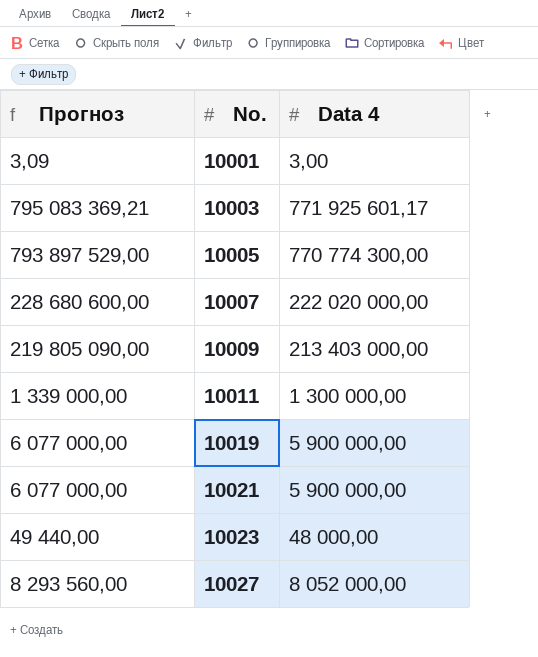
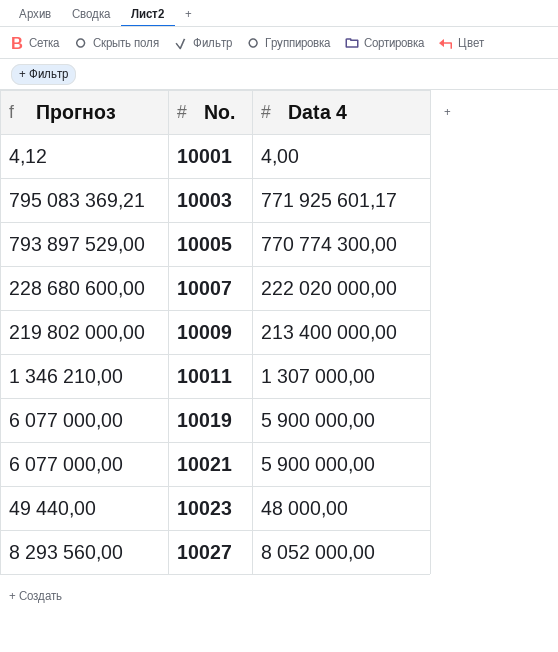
10001 | Прогноз: 3,09 -> 4,12
10001 | Data 4: 3,00 -> 4,00
10009 | Прогноз: 219 805 090,00 -> 219 802 000,00
10009 | Data 4: 213 403 000,00 -> 213 400 000,00
10011 | Прогноз: 1 339 000,00 -> 1 346 210,00
10011 | Data 4: 1 300 000,00 -> 1 307 000,00

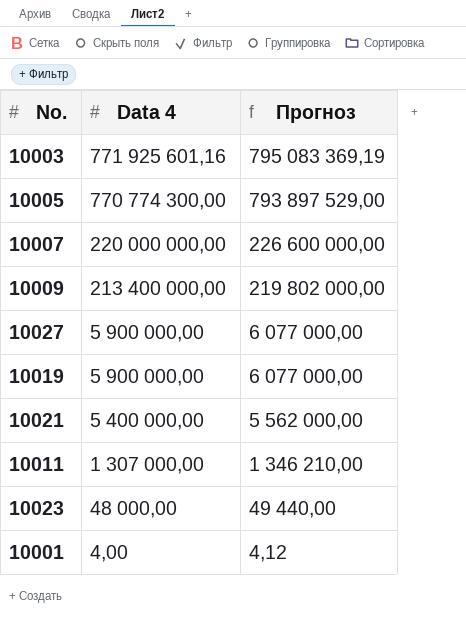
row order: No. ascending -> Data 4 descending
column Прогноз | position: 1 -> 3
10003 | Data 4: 771 925 601,17 -> 771 925 601,16
10003 | Прогноз: 795 083 369,21 -> 795 083 369,19
10007 | Data 4: 222 020 000,00 -> 220 000 000,00
10007 | Прогноз: 228 680 600,00 -> 226 600 000,00
10027 | Data 4: 8 052 000,00 -> 5 900 000,00
10027 | Прогноз: 8 293 560,00 -> 6 077 000,00
10021 | Data 4: 5 900 000,00 -> 5 400 000,00
10021 | Прогноз: 6 077 000,00 -> 5 562 000,00

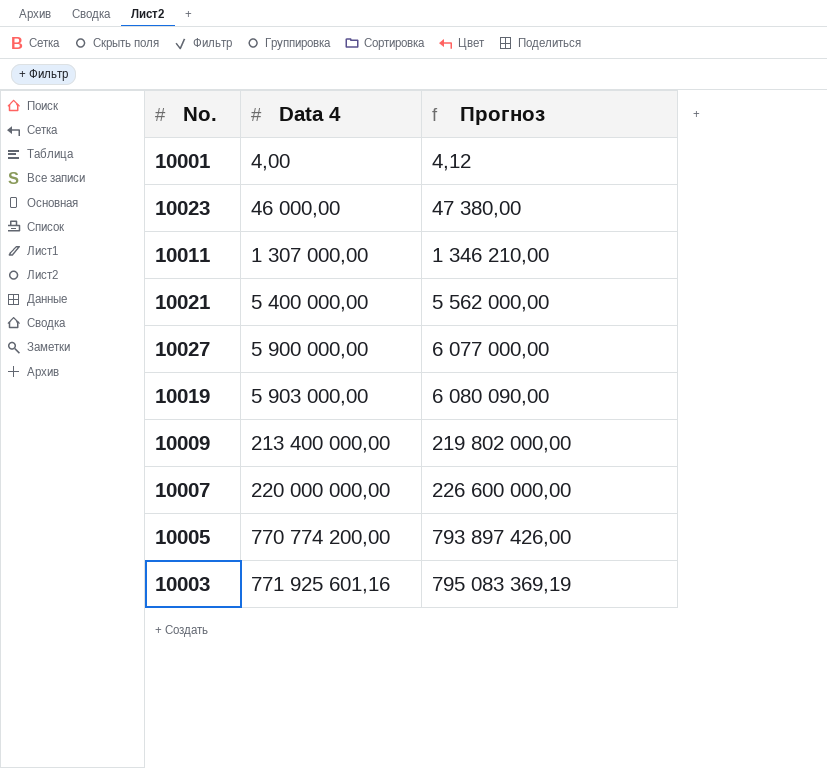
row order: Data 4 descending -> Data 4 ascending
10023 | Data 4: 48 000,00 -> 46 000,00
10023 | Прогноз: 49 440,00 -> 47 380,00
10019 | Data 4: 5 900 000,00 -> 5 903 000,00
10019 | Прогноз: 6 077 000,00 -> 6 080 090,00
10005 | Data 4: 770 774 300,00 -> 770 774 200,00
10005 | Прогноз: 793 897 529,00 -> 793 897 426,00

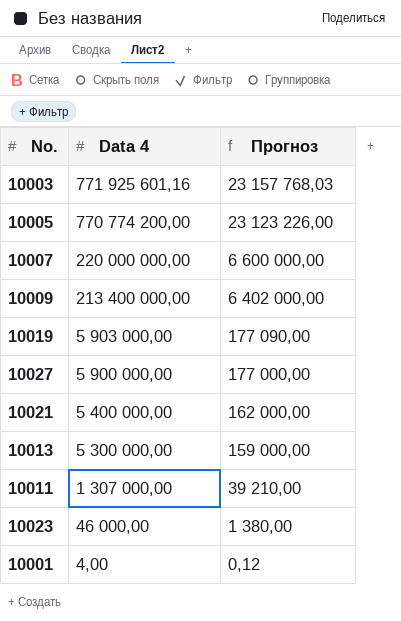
row order: Data 4 ascending -> Data 4 descending
column Прогноз | formula: [Data 4] * 1,03 -> [Data 4] * 0,03
row 10013: none -> 5 300 000,00 | 159 000,00

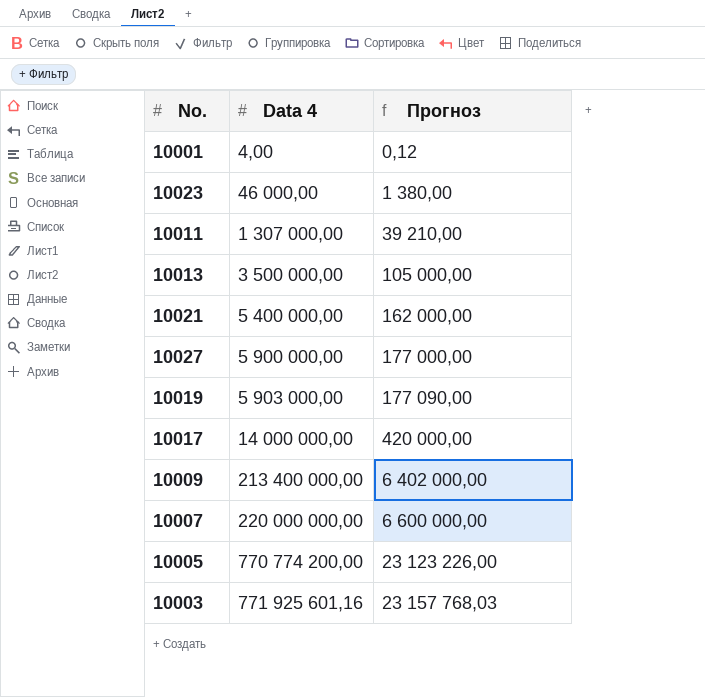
row order: Data 4 descending -> Data 4 ascending
10013 | Data 4: 5 300 000,00 -> 3 500 000,00
10013 | Прогноз: 159 000,00 -> 105 000,00
row 10017: none -> 14 000 000,00 | 420 000,00

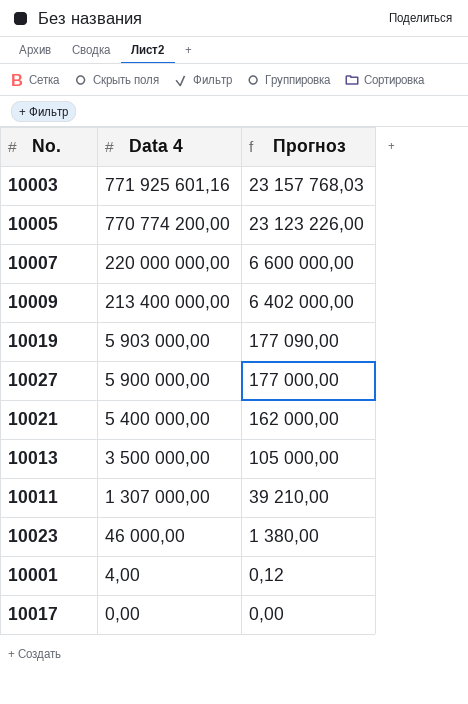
row order: Data 4 ascending -> Data 4 descending
10017 | Data 4: 14 000 000,00 -> 0,00
10017 | Прогноз: 420 000,00 -> 0,00

